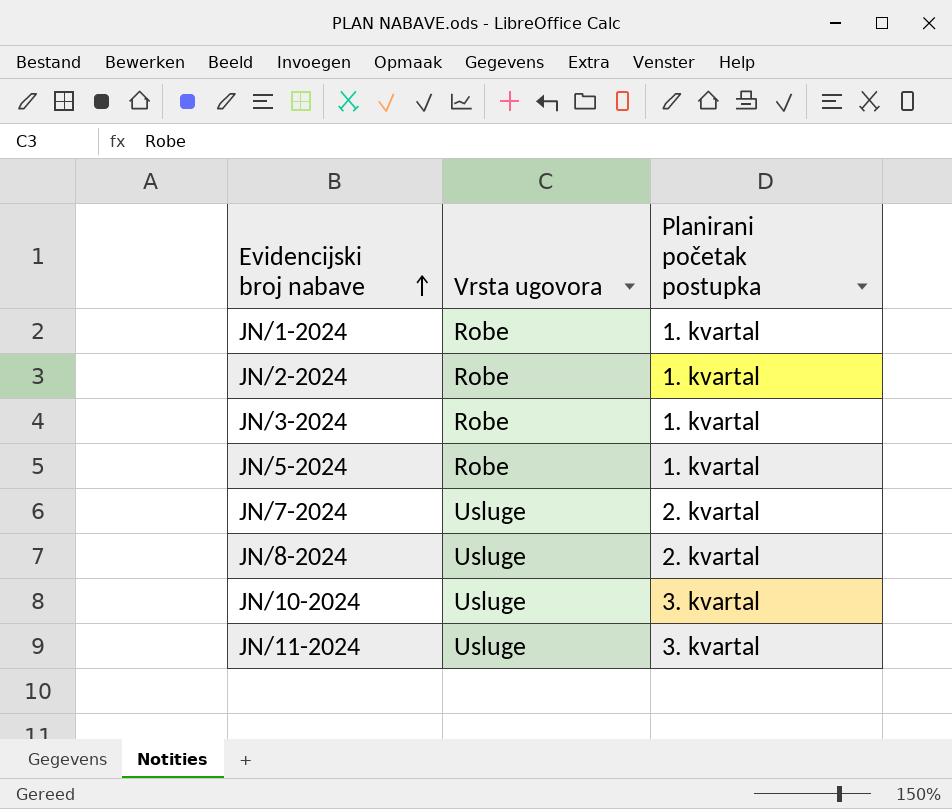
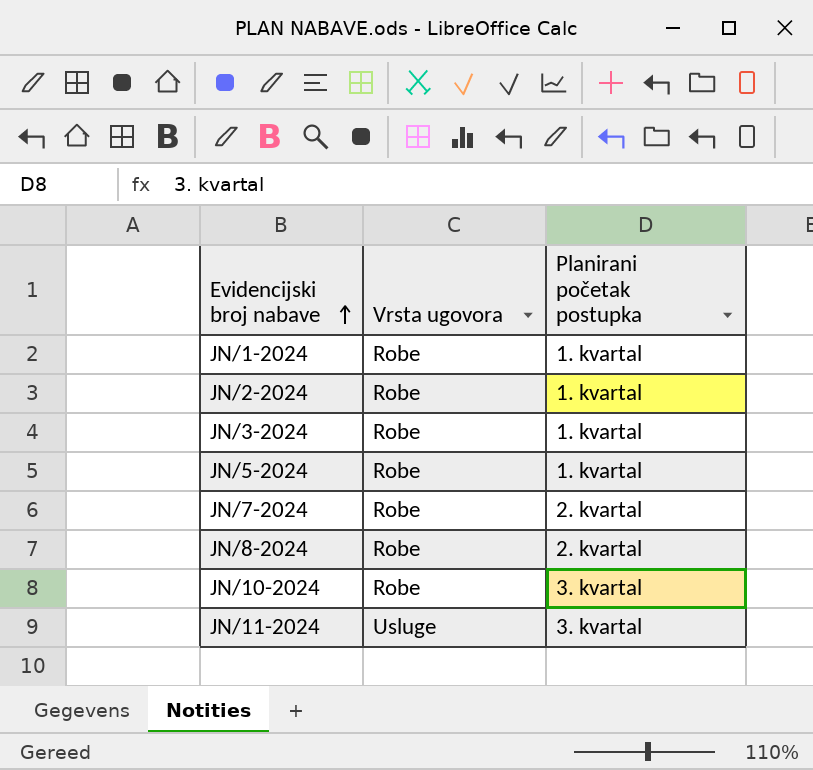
JN/7-2024 | Vrsta ugovora: Usluge -> Robe
JN/8-2024 | Vrsta ugovora: Usluge -> Robe
JN/10-2024 | Vrsta ugovora: Usluge -> Robe

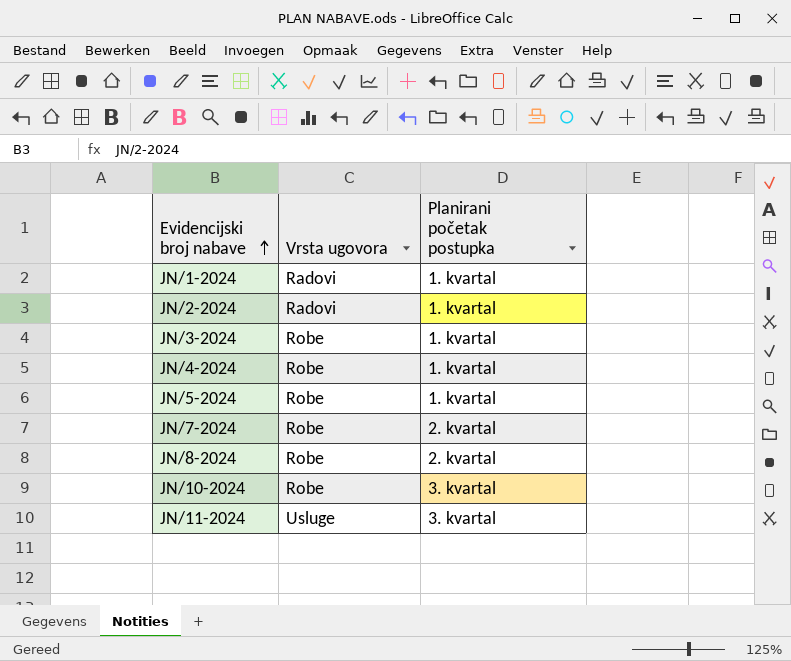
JN/1-2024 | Vrsta ugovora: Robe -> Radovi
JN/2-2024 | Vrsta ugovora: Robe -> Radovi
row JN/4-2024: none -> Robe | 1. kvartal

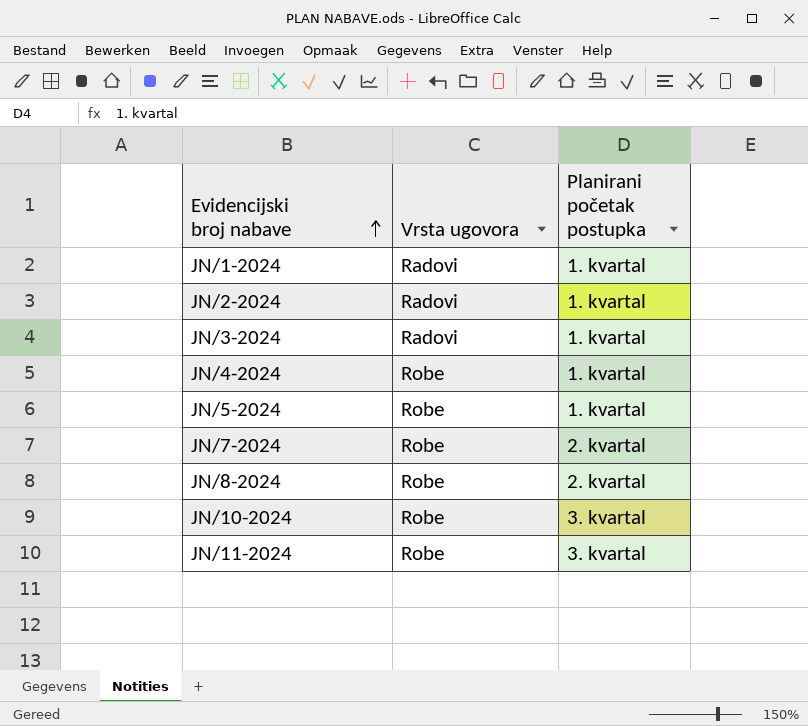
JN/3-2024 | Vrsta ugovora: Robe -> Radovi
JN/11-2024 | Vrsta ugovora: Usluge -> Robe

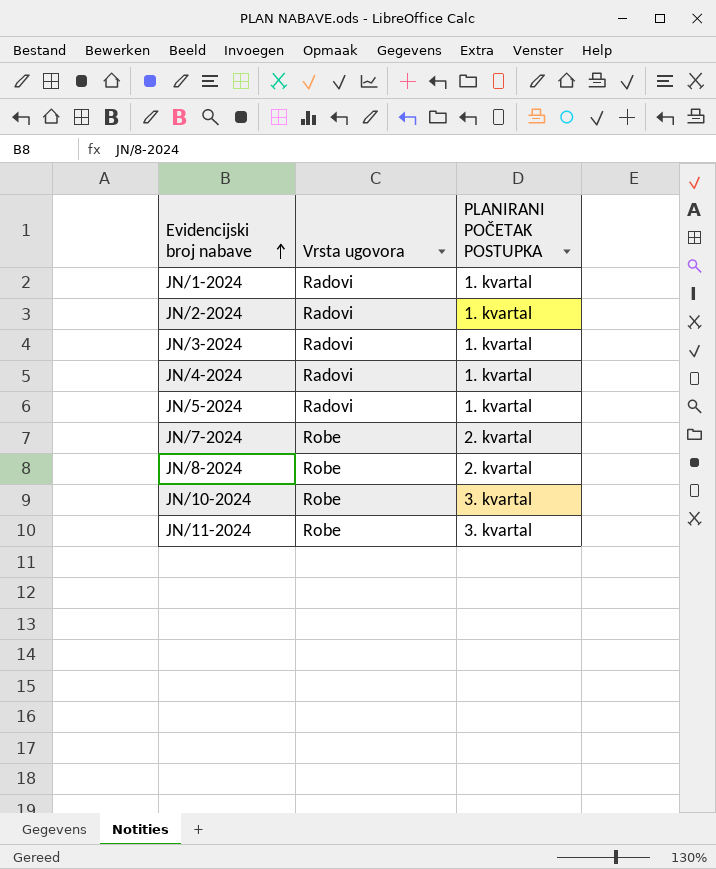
column name: Planirani početak postupka -> PLANIRANI POČETAK POSTUPKA
JN/4-2024 | Vrsta ugovora: Robe -> Radovi
JN/5-2024 | Vrsta ugovora: Robe -> Radovi

